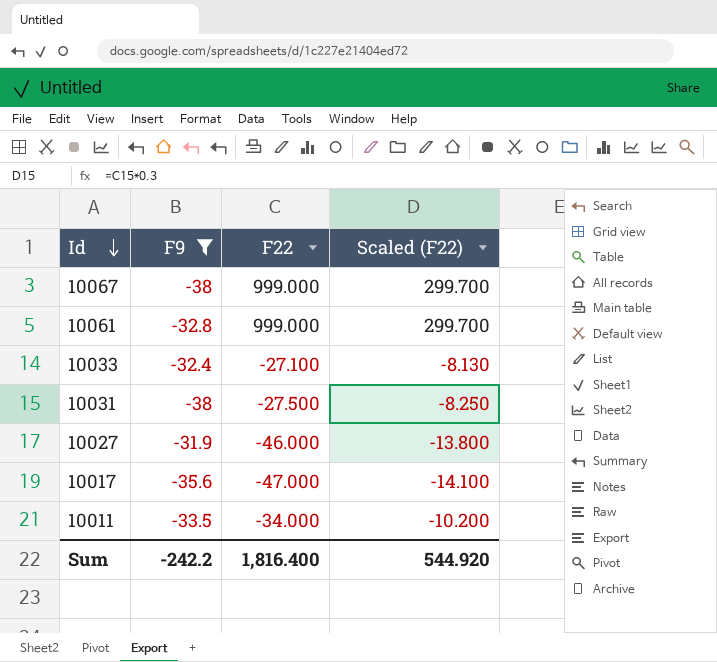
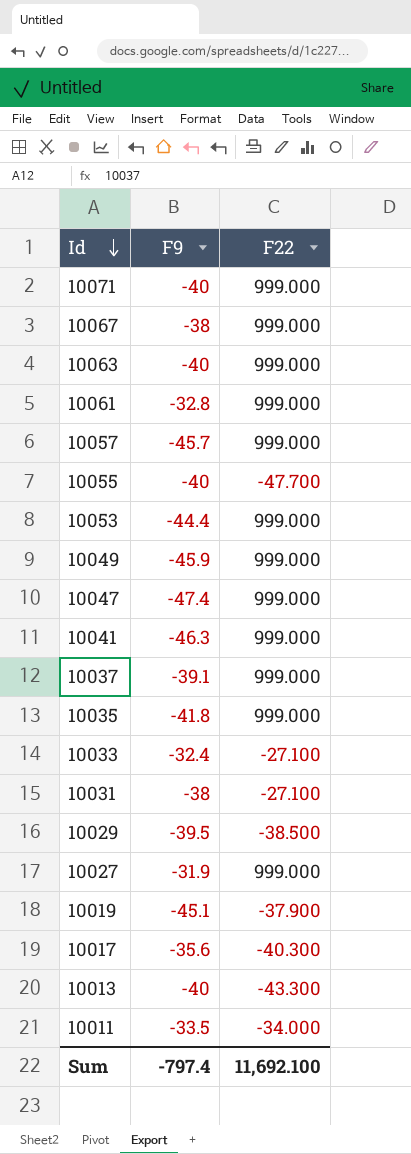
filter: F9 >= -38 -> none
column Scaled (F22) | formula: [F22] * 0.3 -> none
10031 | F22: -27.500 -> -27.100
10027 | F22: -46.000 -> 999.000
10017 | F22: -47.000 -> -40.300
Sum | F9: -242.2 -> -797.4
Sum | F22: 1,816.400 -> 11,692.100

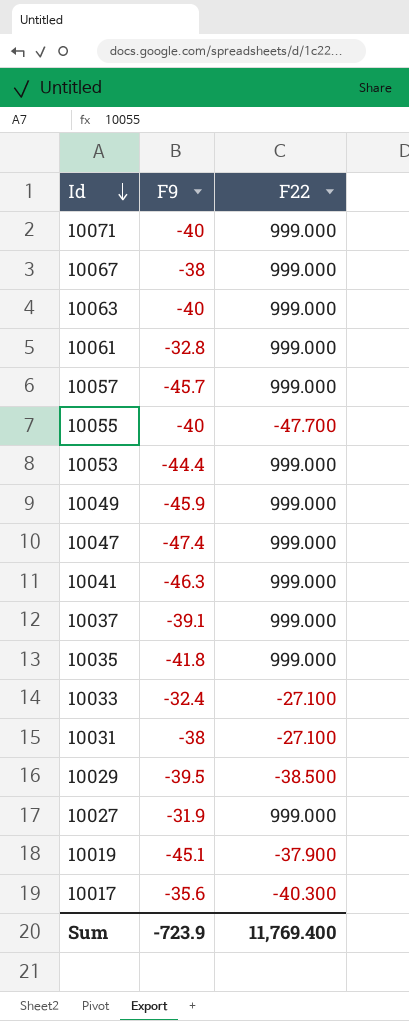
row 10013: -40 | -43.300 -> none
row 10011: -33.5 | -34.000 -> none
Sum | F9: -797.4 -> -723.9
Sum | F22: 11,692.100 -> 11,769.400

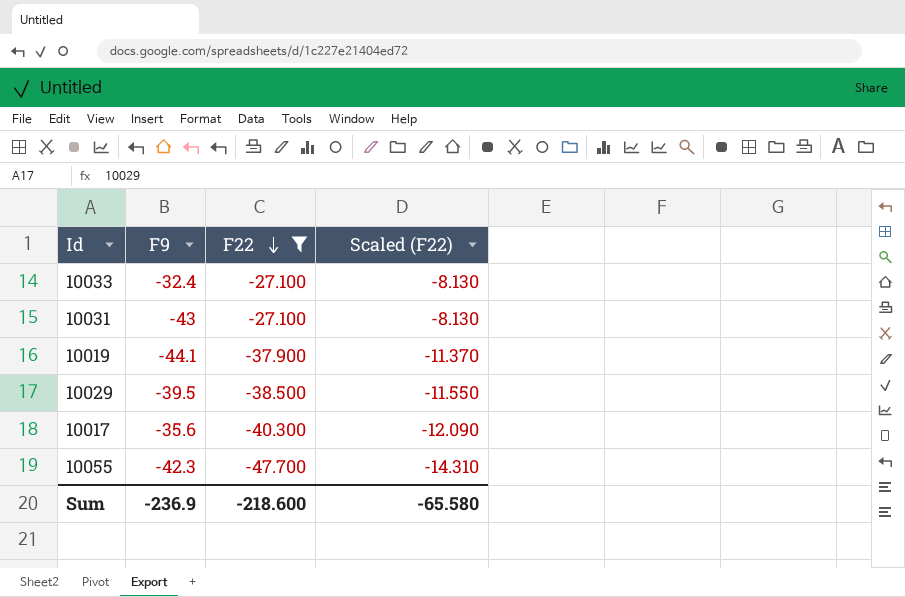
filter: none -> F22 != 999.000
row order: Id descending -> F22 descending
column Scaled (F22) | formula: none -> [F22] * 0.3
10031 | F9: -38 -> -43
10019 | F9: -45.1 -> -44.1
10055 | F9: -40 -> -42.3
Sum | F9: -723.9 -> -236.9
Sum | F22: 11,769.400 -> -218.600

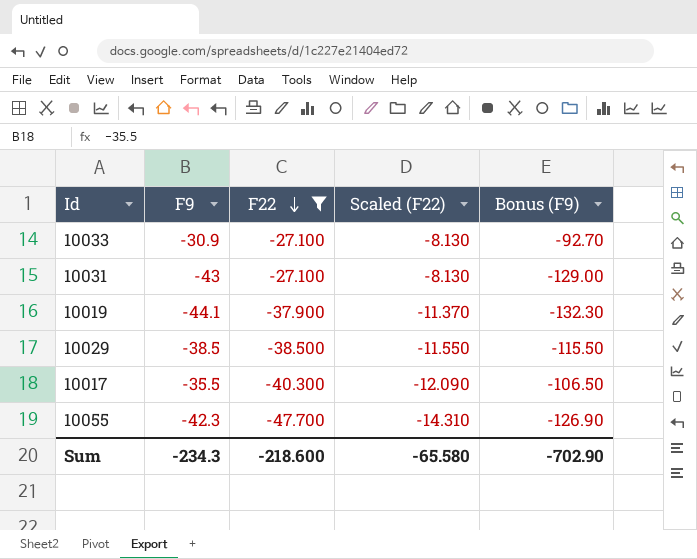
column Bonus (F9) | formula: none -> [F9] * 3
10033 | F9: -32.4 -> -30.9
10029 | F9: -39.5 -> -38.5
10017 | F9: -35.6 -> -35.5
Sum | F9: -236.9 -> -234.3

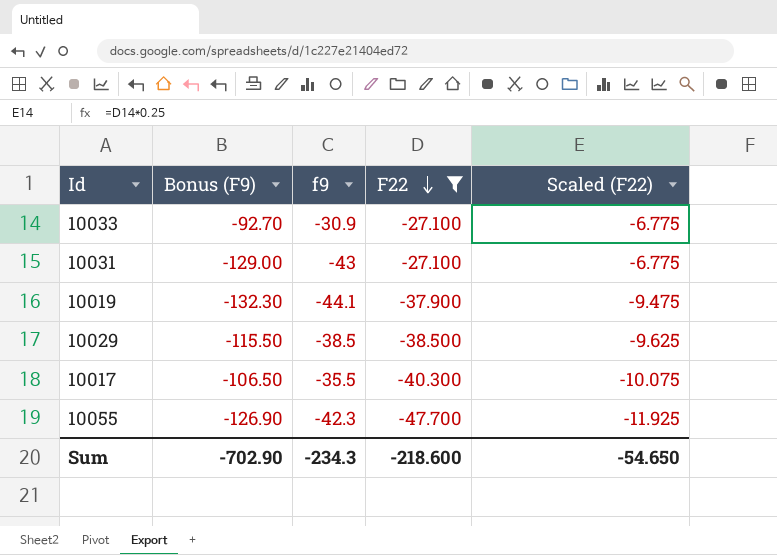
column Bonus (F9) | position: 5 -> 2
column name: F9 -> f9
column Scaled (F22) | formula: [F22] * 0.3 -> [F22] * 0.25
Sum | Scaled (F22): -65.580 -> -54.650

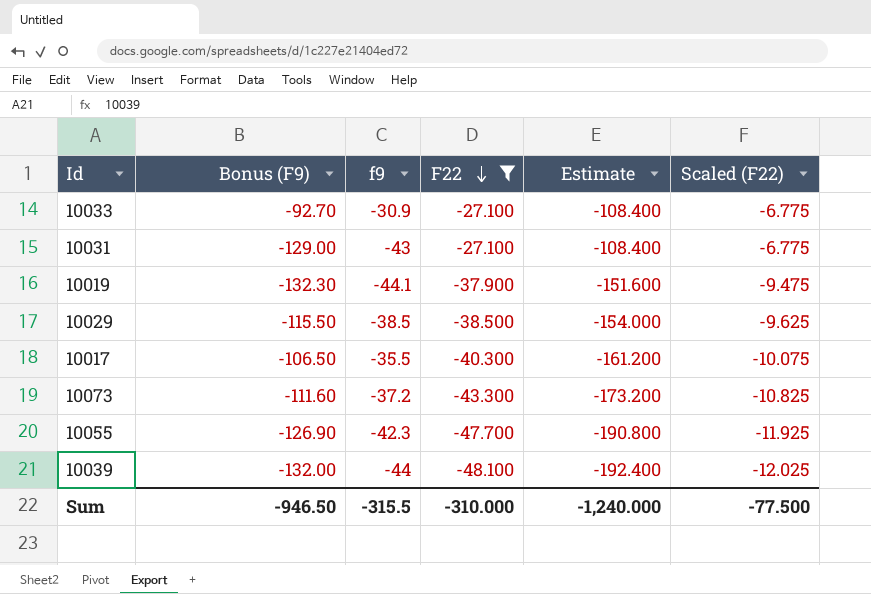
column Estimate | formula: none -> [F22] * 4
row 10073: none -> -111.60 | -37.2 | -43.300 | -173.200 | -10.825
row 10039: none -> -132.00 | -44 | -48.100 | -192.400 | -12.025
Sum | Bonus (F9): -702.90 -> -946.50
Sum | f9: -234.3 -> -315.5
Sum | F22: -218.600 -> -310.000
Sum | Scaled (F22): -54.650 -> -77.500

